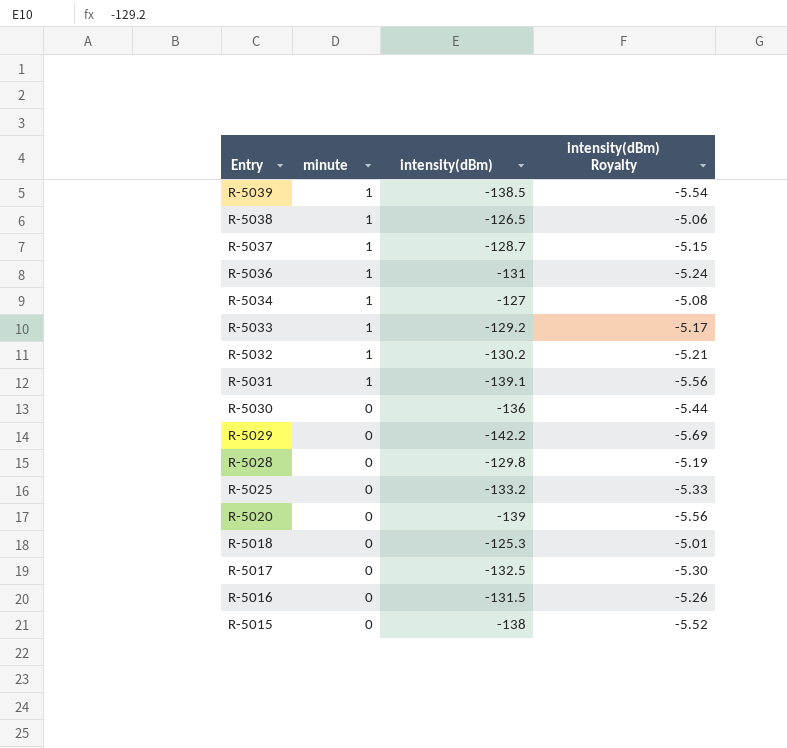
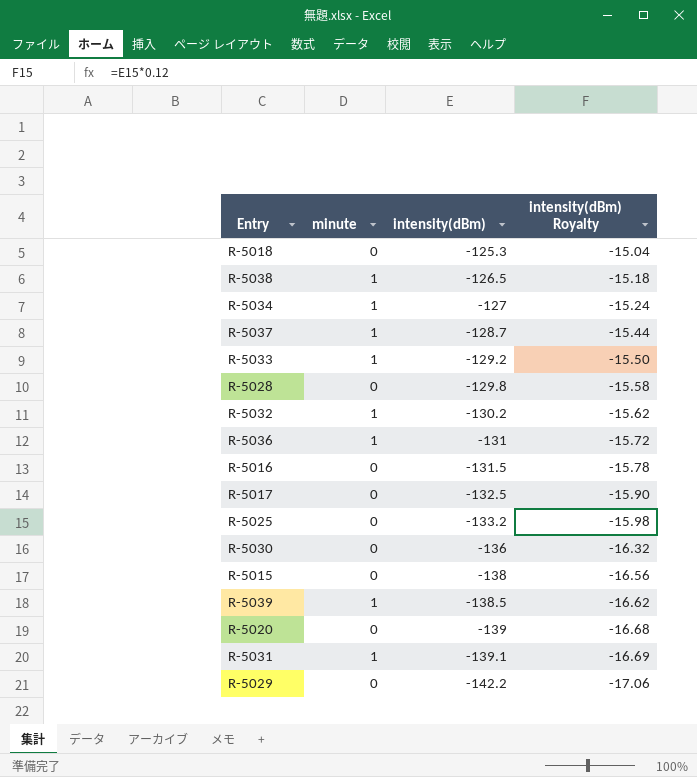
row order: Entry descending -> intensity(dBm) descending
column intensity(dBm) Royalty | formula: [intensity(dBm)] * 0.04 -> [intensity(dBm)] * 0.12

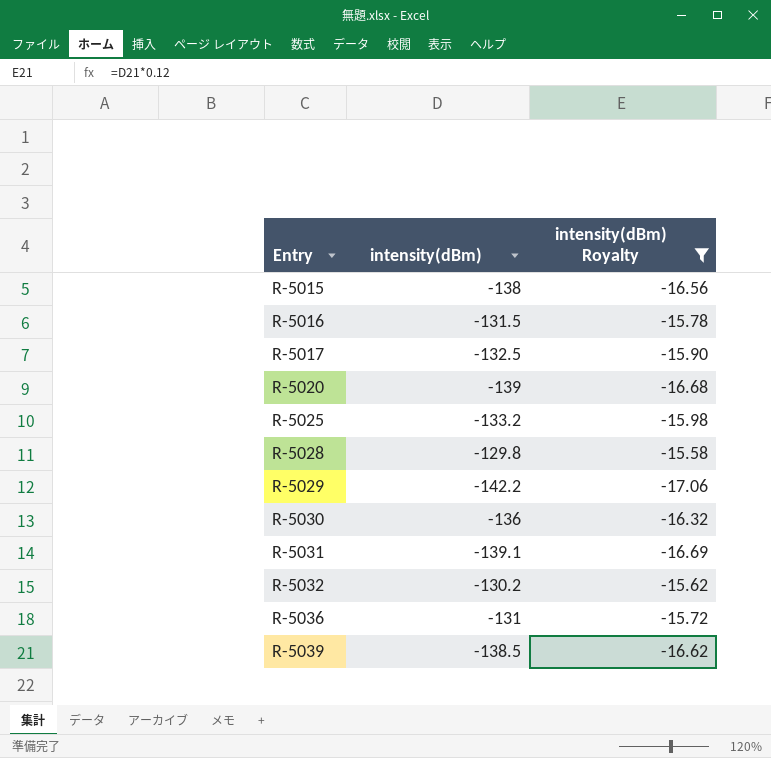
filter: none -> intensity(dBm) Royalty <= -15.58
row order: intensity(dBm) descending -> Entry ascending
column minute | position: 2 -> none

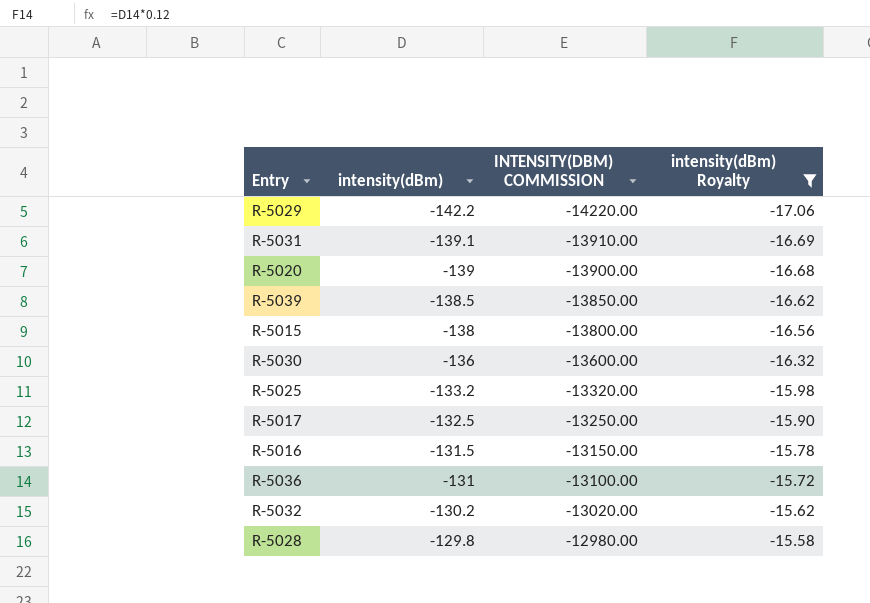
row order: Entry ascending -> intensity(dBm) ascending
column INTENSITY(DBM) COMMISSION | formula: none -> [intensity(dBm)] * 100

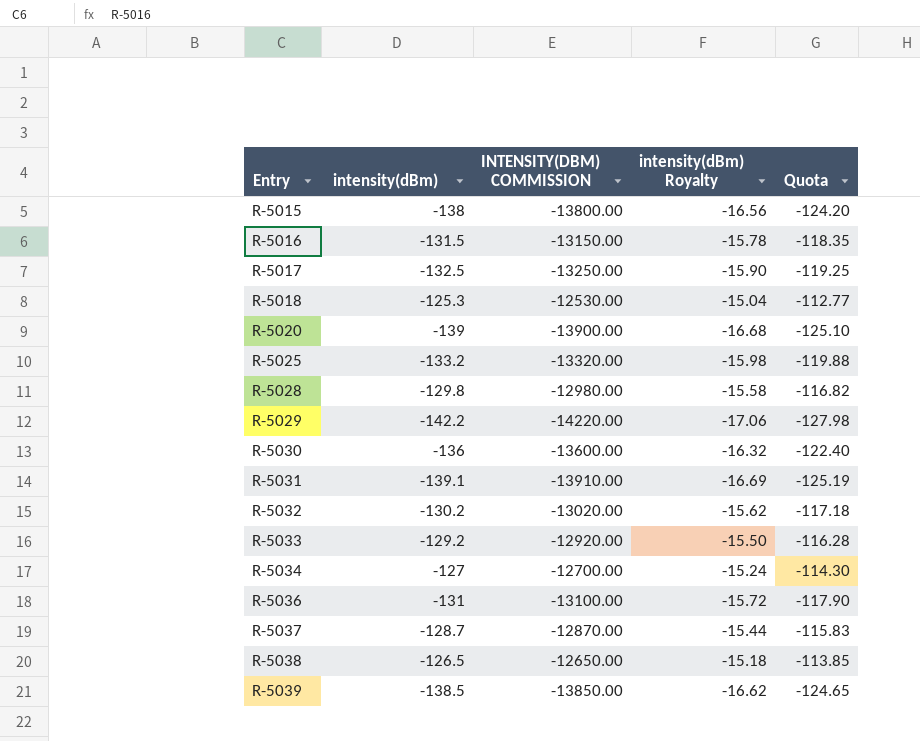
filter: intensity(dBm) Royalty <= -15.58 -> none
row order: intensity(dBm) ascending -> Entry ascending
column Quota | formula: none -> [intensity(dBm)] * 0.9

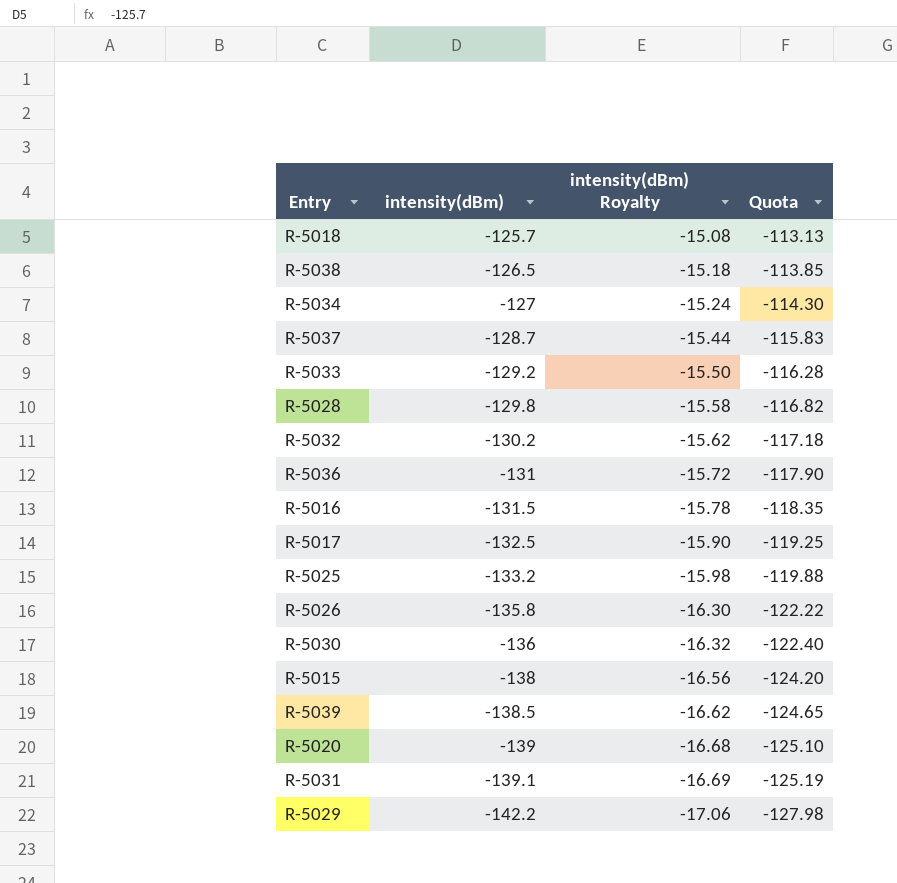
row order: Entry ascending -> intensity(dBm) descending
column INTENSITY(DBM) COMMISSION | formula: [intensity(dBm)] * 100 -> none
R-5018 | intensity(dBm): -125.3 -> -125.7
R-5018 | intensity(dBm) Royalty: -15.04 -> -15.08
R-5018 | Quota: -112.77 -> -113.13
row R-5026: none -> -135.8 | -16.30 | -122.22

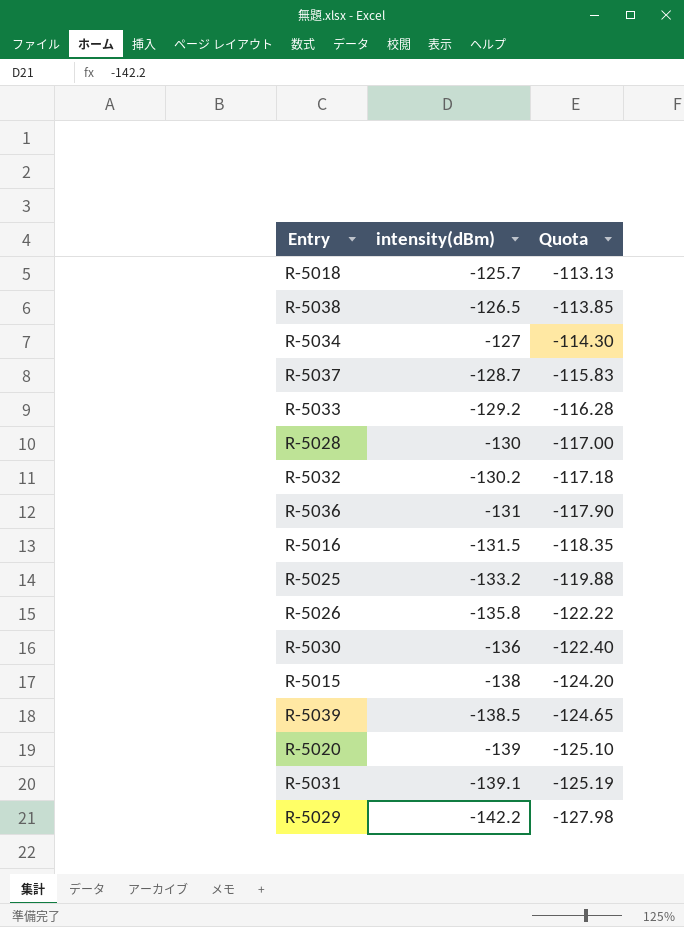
column intensity(dBm) Royalty | formula: [intensity(dBm)] * 0.12 -> none
row R-5017: -132.5 | -15.90 | -119.25 -> none
R-5028 | intensity(dBm): -129.8 -> -130
R-5028 | Quota: -116.82 -> -117.00

